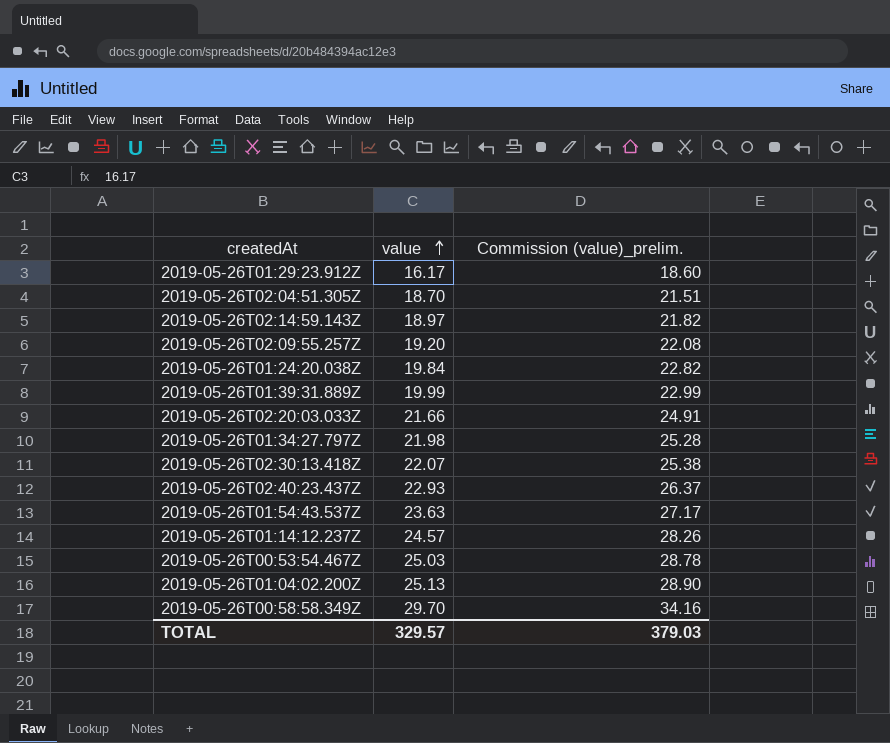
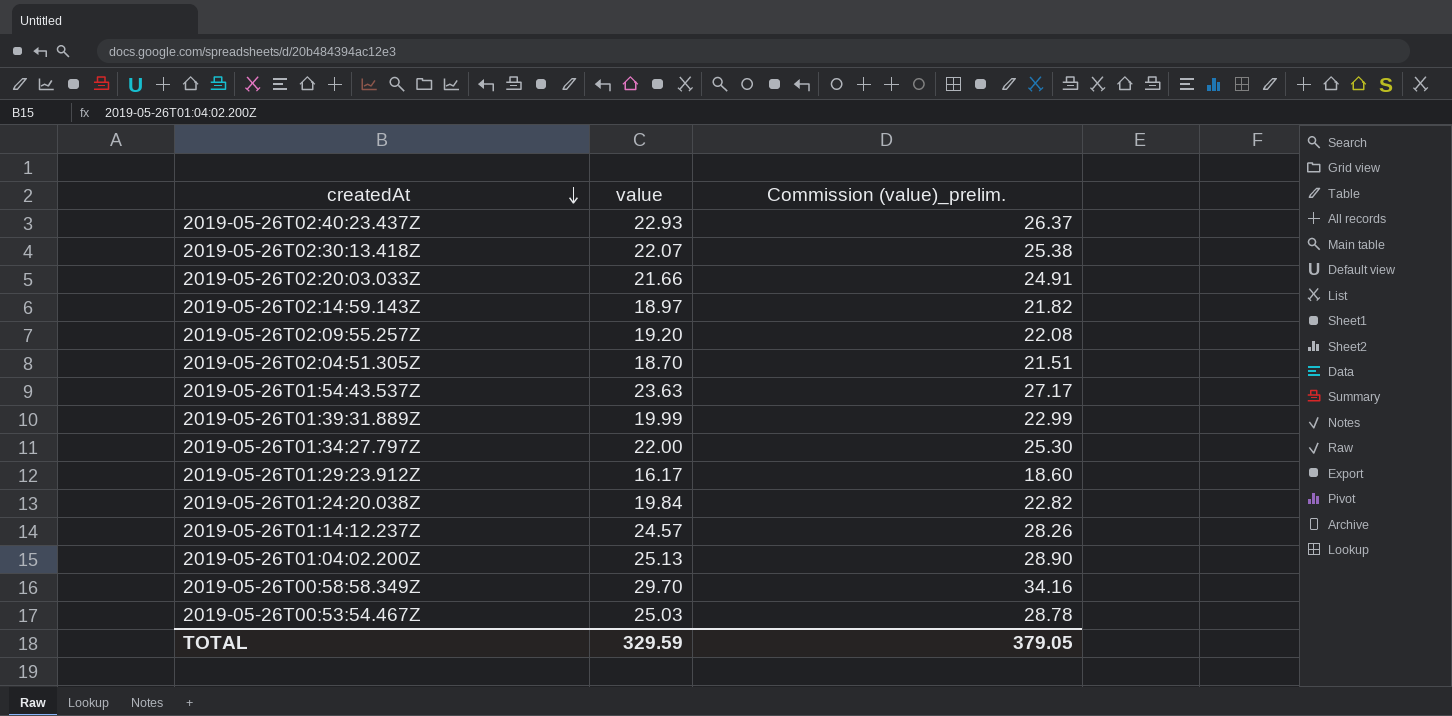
row order: value ascending -> createdAt descending
2019-05-26T01:34:27.797Z | value: 21.98 -> 22.00
2019-05-26T01:34:27.797Z | Commission (value)_prelim.: 25.28 -> 25.30
TOTAL | value: 329.57 -> 329.59
TOTAL | Commission (value)_prelim.: 379.03 -> 379.05

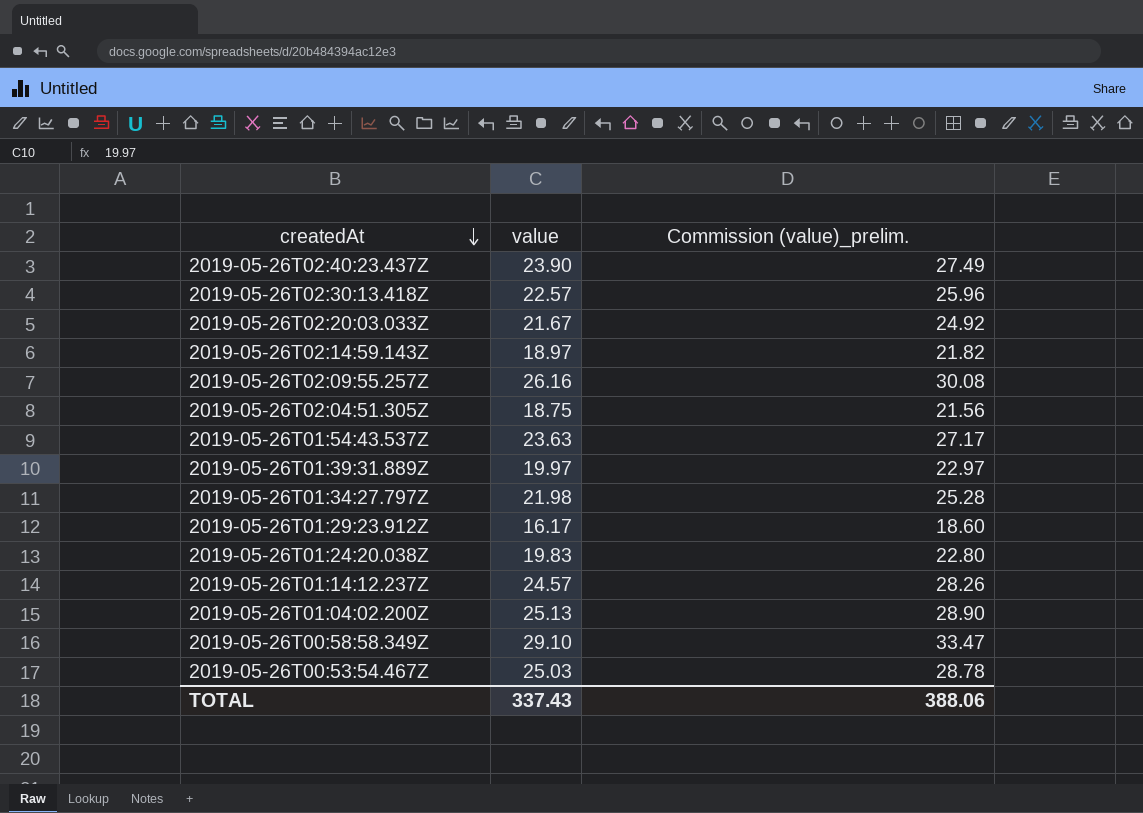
2019-05-26T02:40:23.437Z | value: 22.93 -> 23.90
2019-05-26T02:40:23.437Z | Commission (value)_prelim.: 26.37 -> 27.49
2019-05-26T02:30:13.418Z | value: 22.07 -> 22.57
2019-05-26T02:30:13.418Z | Commission (value)_prelim.: 25.38 -> 25.96
2019-05-26T02:20:03.033Z | value: 21.66 -> 21.67
2019-05-26T02:20:03.033Z | Commission (value)_prelim.: 24.91 -> 24.92
2019-05-26T02:09:55.257Z | value: 19.20 -> 26.16
2019-05-26T02:09:55.257Z | Commission (value)_prelim.: 22.08 -> 30.08
2019-05-26T02:04:51.305Z | value: 18.70 -> 18.75
2019-05-26T02:04:51.305Z | Commission (value)_prelim.: 21.51 -> 21.56
2019-05-26T01:39:31.889Z | value: 19.99 -> 19.97
2019-05-26T01:39:31.889Z | Commission (value)_prelim.: 22.99 -> 22.97
2019-05-26T01:34:27.797Z | value: 22.00 -> 21.98
2019-05-26T01:34:27.797Z | Commission (value)_prelim.: 25.30 -> 25.28
2019-05-26T01:24:20.038Z | value: 19.84 -> 19.83
2019-05-26T01:24:20.038Z | Commission (value)_prelim.: 22.82 -> 22.80
2019-05-26T00:58:58.349Z | value: 29.70 -> 29.10
2019-05-26T00:58:58.349Z | Commission (value)_prelim.: 34.16 -> 33.47
TOTAL | value: 329.59 -> 337.43
TOTAL | Commission (value)_prelim.: 379.05 -> 388.06

